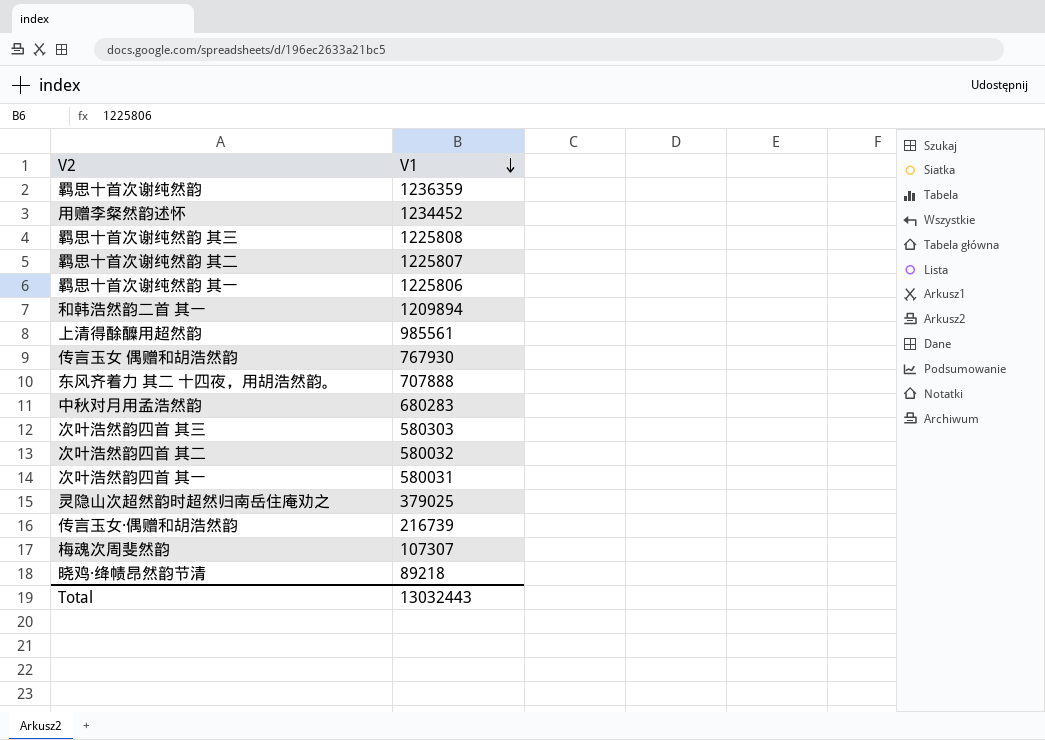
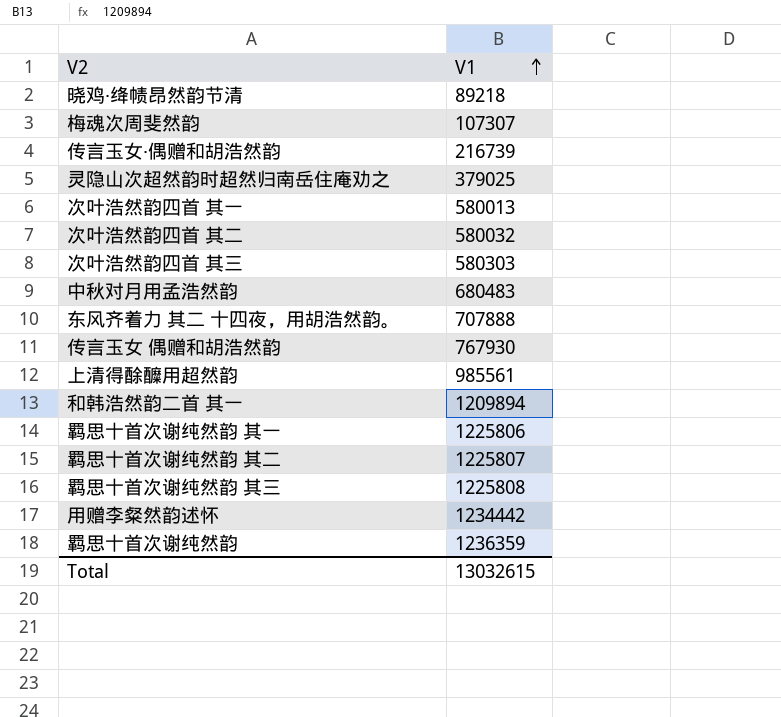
row order: V1 descending -> V1 ascending
次叶浩然韵四首 其一 | V1: 580031 -> 580013
中秋对月用孟浩然韵 | V1: 680283 -> 680483
用赠李粲然韵述怀 | V1: 1234452 -> 1234442
Total | V1: 13032443 -> 13032615

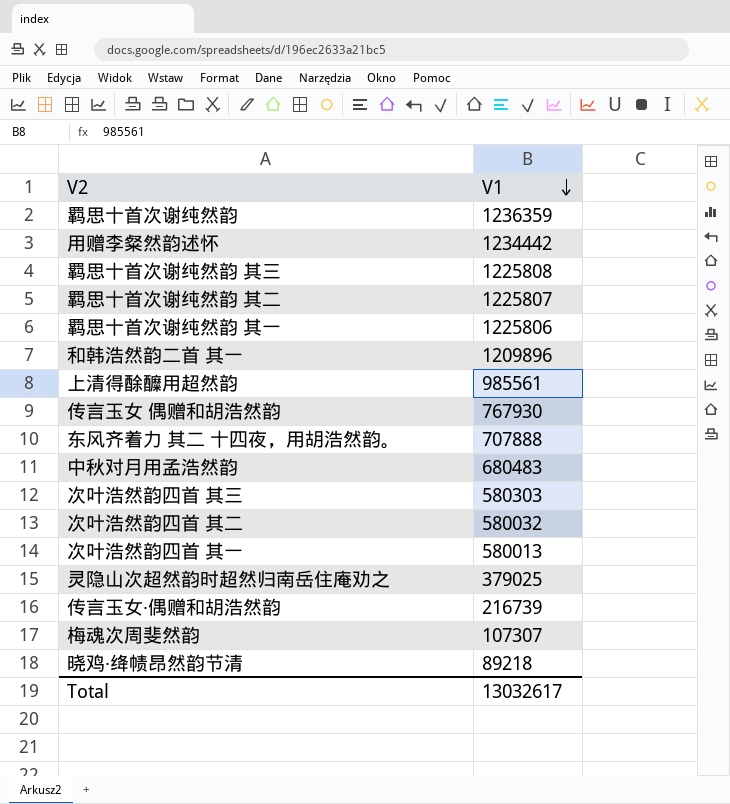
row order: V1 ascending -> V1 descending
和韩浩然韵二首 其一 | V1: 1209894 -> 1209896
Total | V1: 13032615 -> 13032617

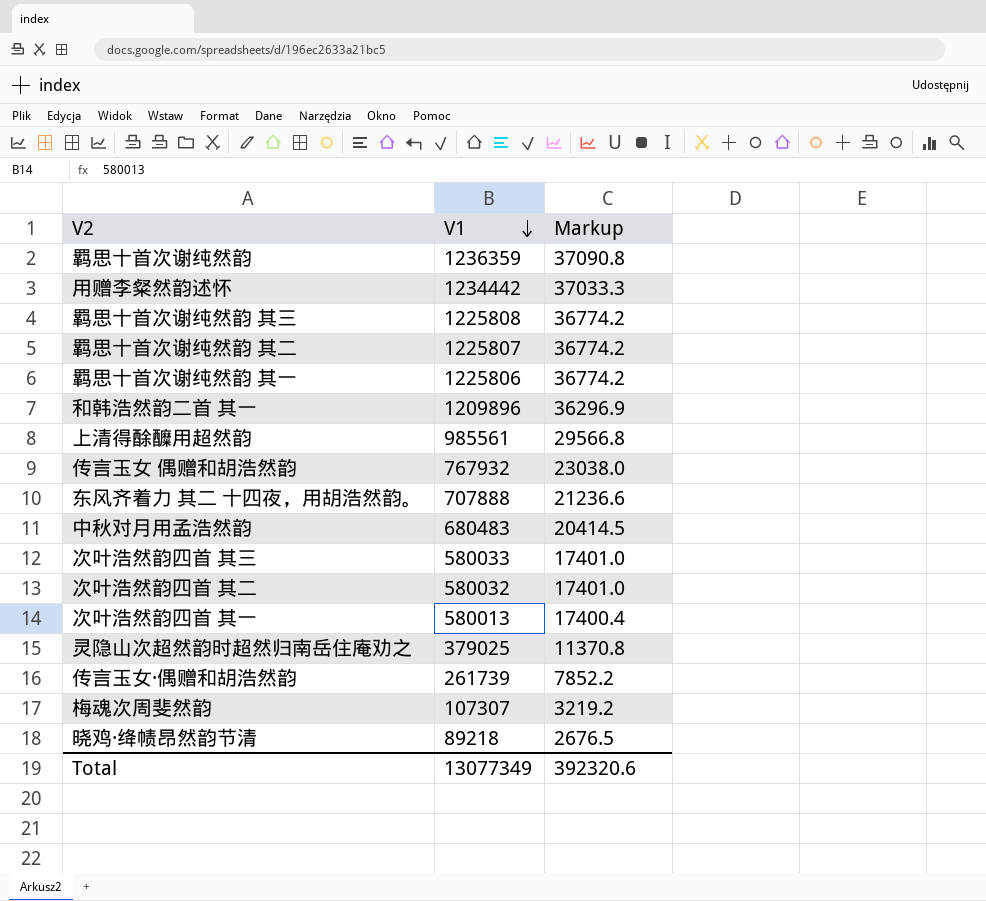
column Markup | formula: none -> [V1] * 0.03
传言玉女 偶赠和胡浩然韵 | V1: 767930 -> 767932
次叶浩然韵四首 其三 | V1: 580303 -> 580033
传言玉女·偶赠和胡浩然韵 | V1: 216739 -> 261739
Total | V1: 13032617 -> 13077349

